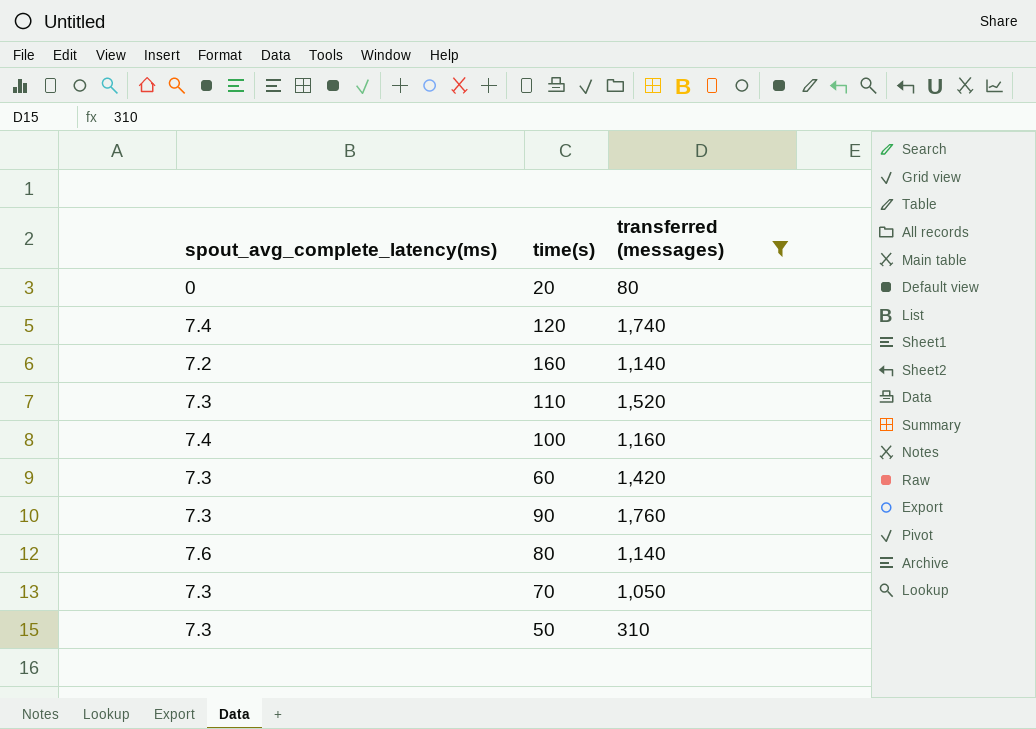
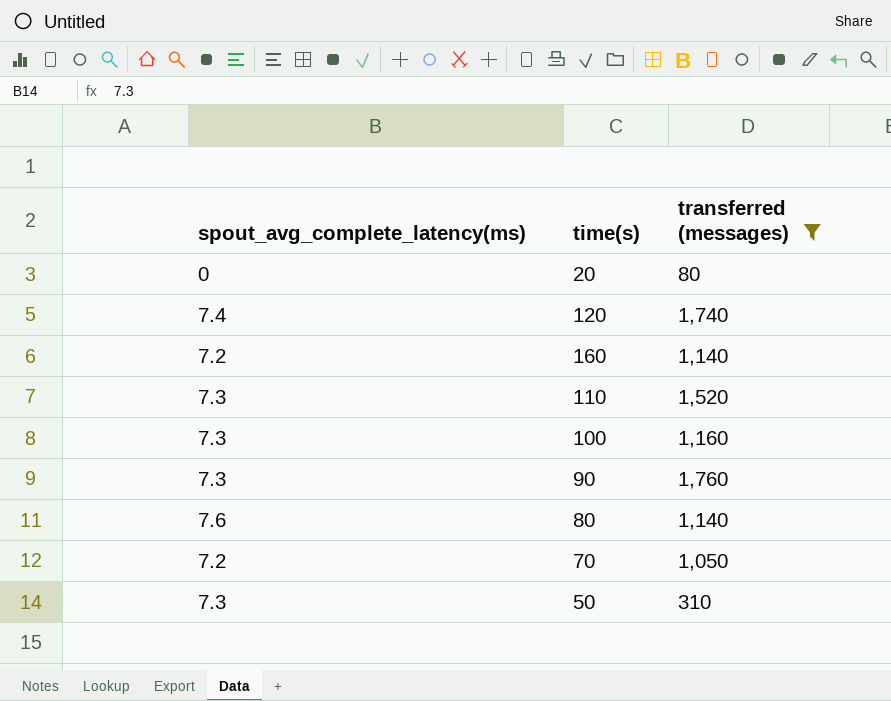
row 60: 7.3 | 1,420 -> none
100 | spout_avg_complete_latency(ms): 7.4 -> 7.3
70 | spout_avg_complete_latency(ms): 7.3 -> 7.2

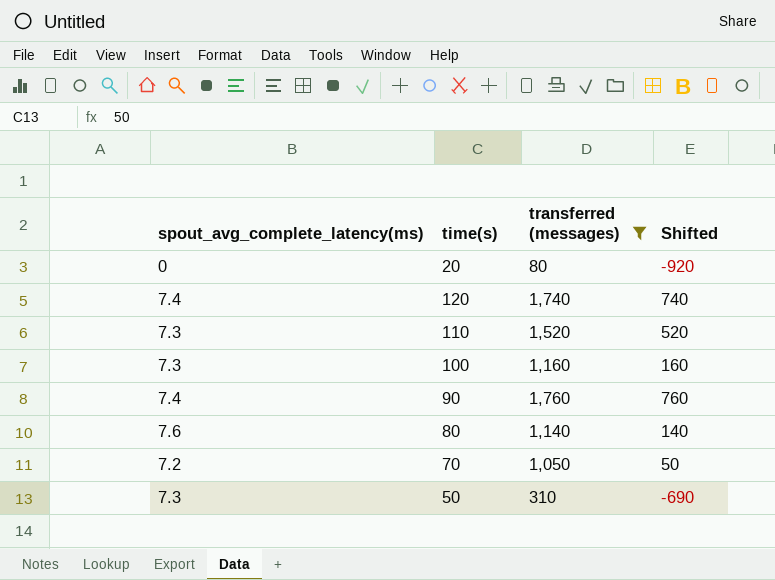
column Shifted | formula: none -> [transferred (messages)] - 1000
row 160: 7.2 | 1,140 -> none
90 | spout_avg_complete_latency(ms): 7.3 -> 7.4

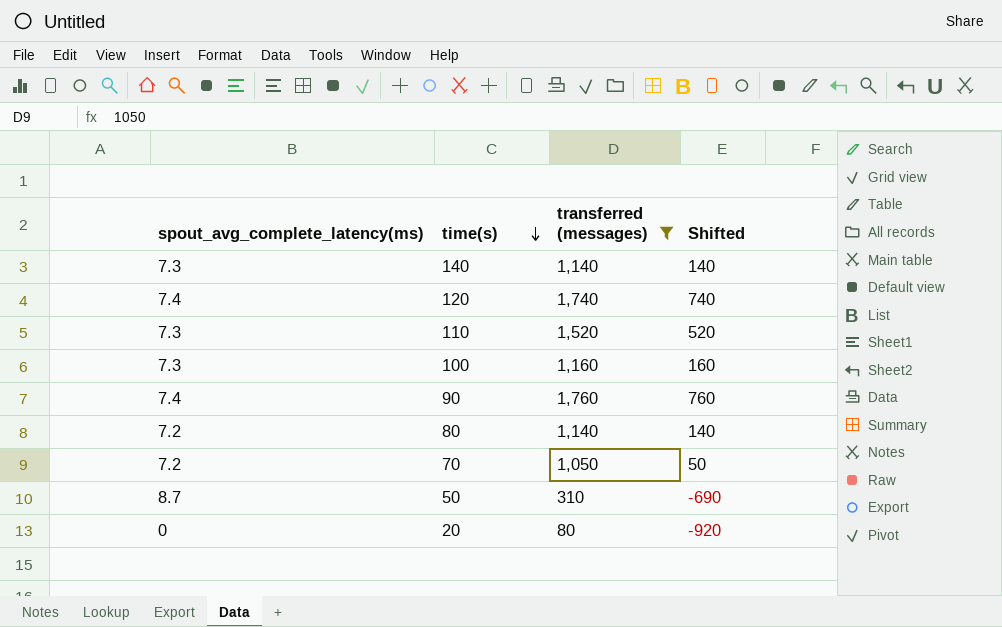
row order: none -> time(s) descending
row 140: none -> 7.3 | 1,140 | 140
80 | spout_avg_complete_latency(ms): 7.6 -> 7.2
50 | spout_avg_complete_latency(ms): 7.3 -> 8.7

